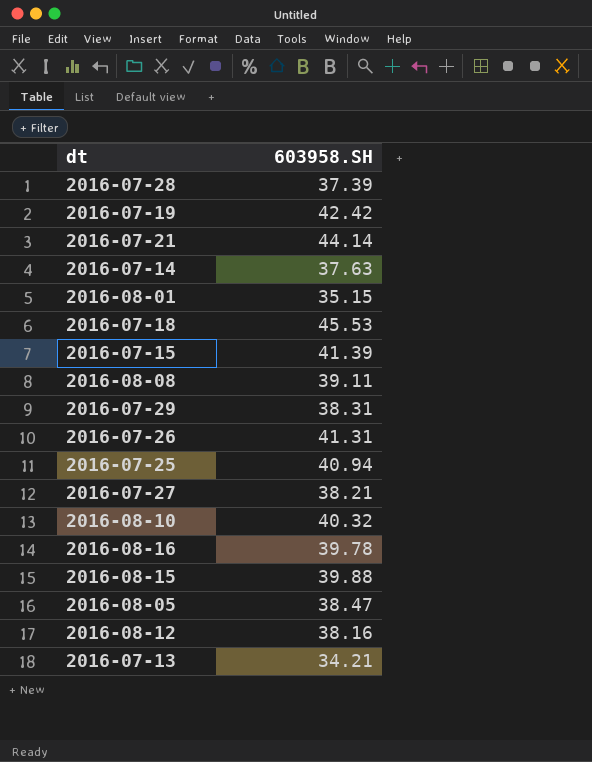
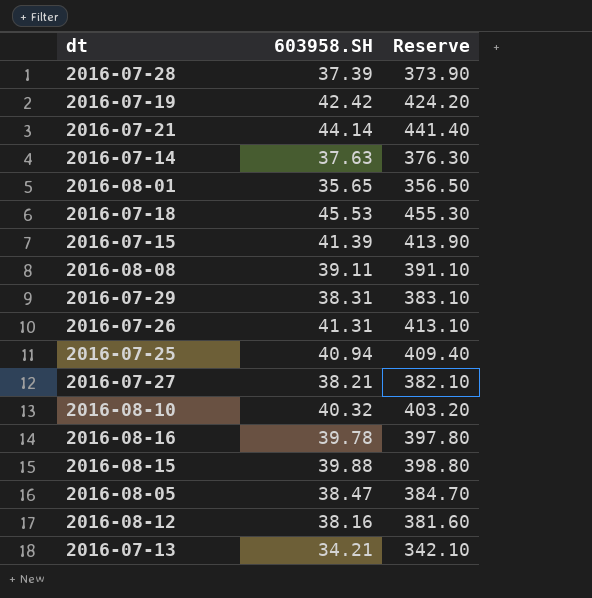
column Reserve | formula: none -> [603958.SH] * 10
2016-08-01 | 603958.SH: 35.15 -> 35.65

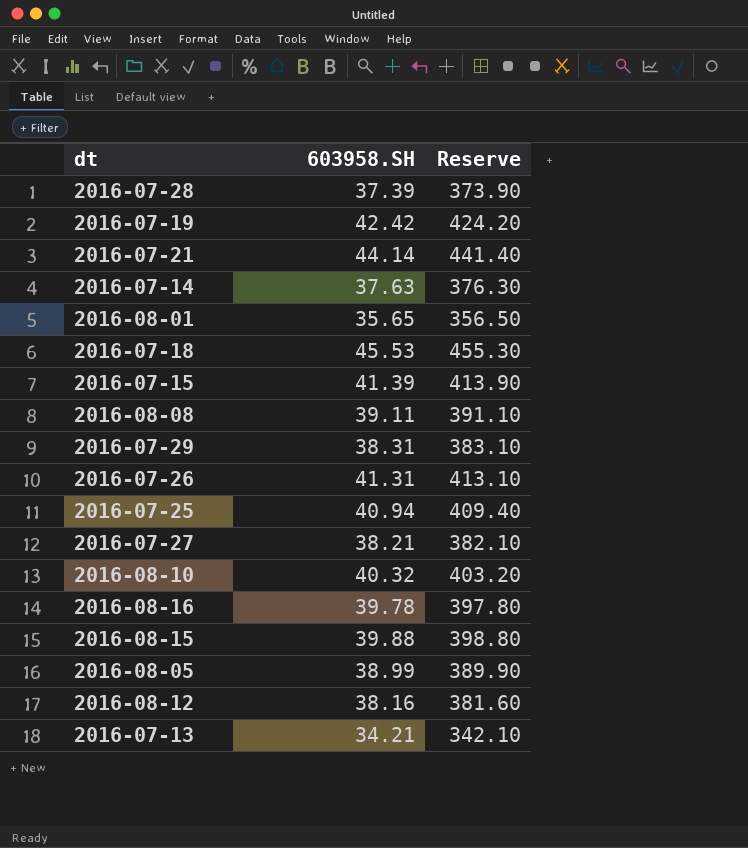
2016-08-05 | 603958.SH: 38.47 -> 38.99
2016-08-05 | Reserve: 384.70 -> 389.90

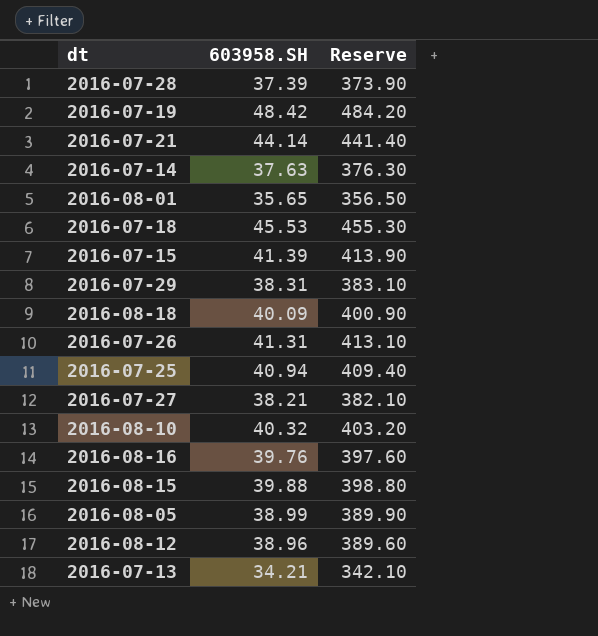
row 2016-08-08: 39.11 | 391.10 -> none
2016-07-19 | 603958.SH: 42.42 -> 48.42
2016-07-19 | Reserve: 424.20 -> 484.20
row 2016-08-18: none -> 40.09 | 400.90
2016-08-16 | 603958.SH: 39.78 -> 39.76
2016-08-16 | Reserve: 397.80 -> 397.60
2016-08-12 | 603958.SH: 38.16 -> 38.96
2016-08-12 | Reserve: 381.60 -> 389.60

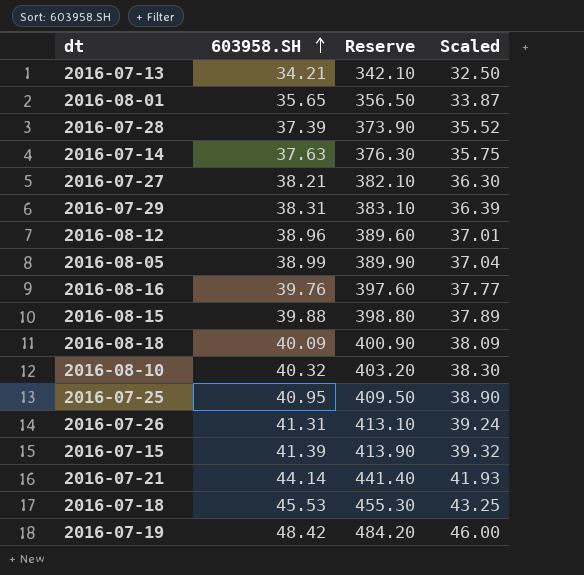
row order: none -> 603958.SH ascending
column Scaled | formula: none -> [603958.SH] * 0.95
2016-07-25 | 603958.SH: 40.94 -> 40.95
2016-07-25 | Reserve: 409.40 -> 409.50

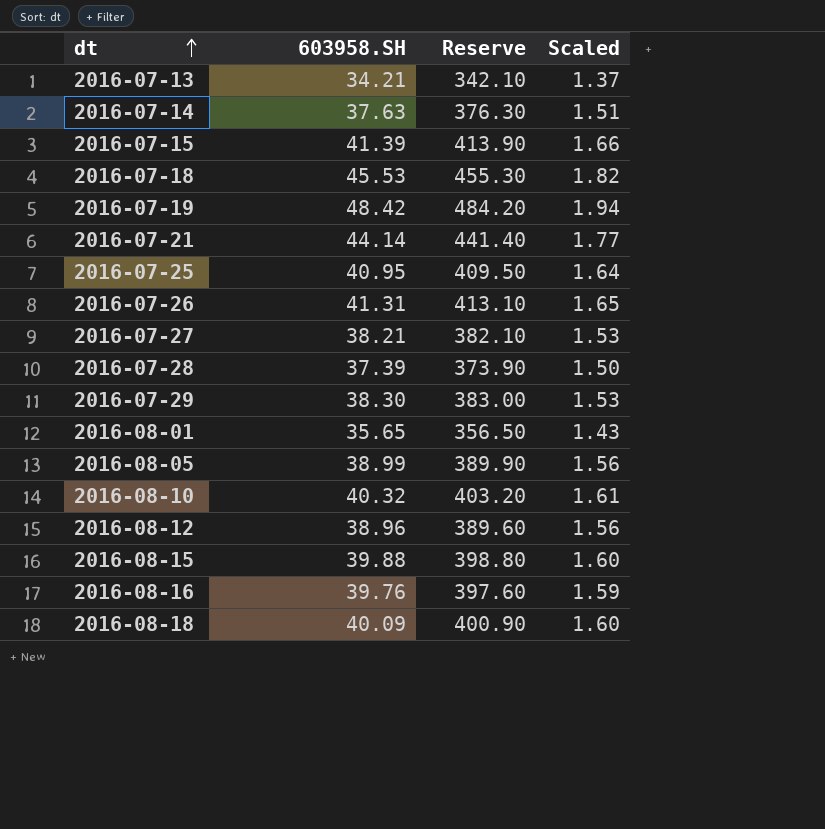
row order: 603958.SH ascending -> dt ascending
column Scaled | formula: [603958.SH] * 0.95 -> [603958.SH] * 0.04
2016-07-29 | 603958.SH: 38.31 -> 38.30
2016-07-29 | Reserve: 383.10 -> 383.00

